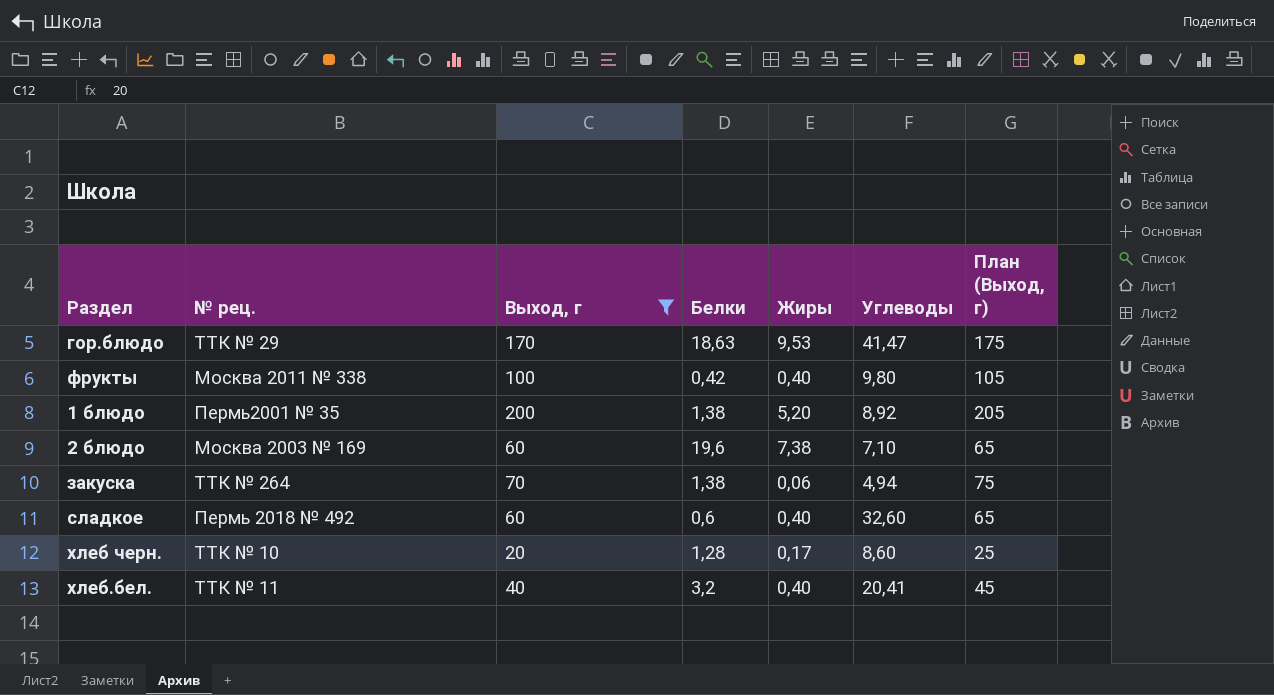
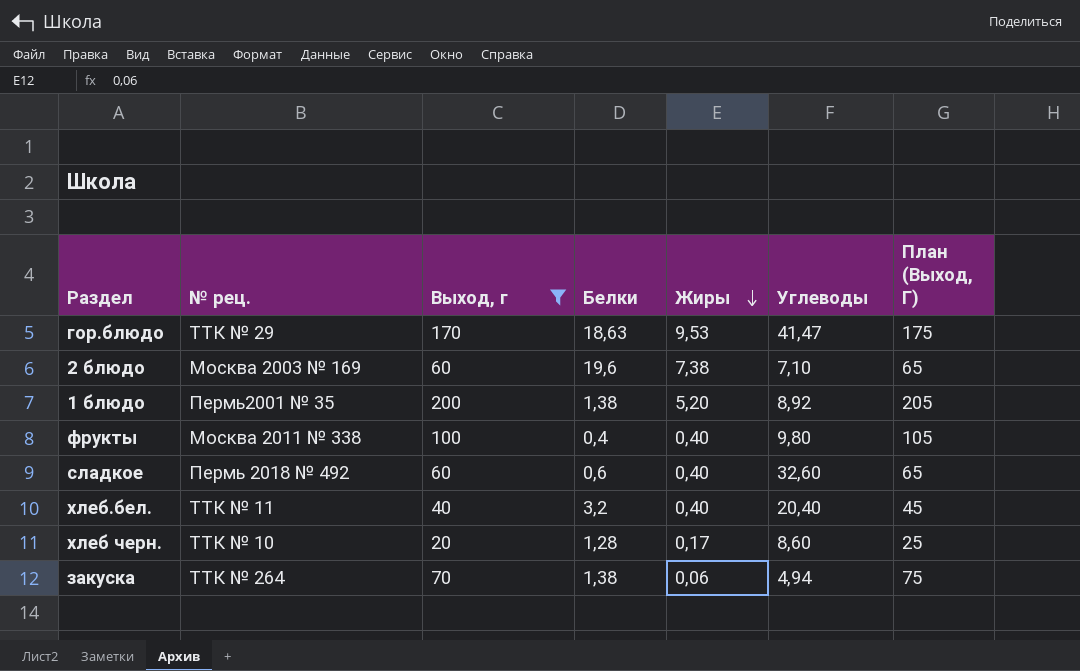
row order: none -> Жиры descending
column name: План (Выход, г) -> План (Выход, Г)
фрукты | Белки: 0,42 -> 0,4
хлеб.бел. | Углеводы: 20,41 -> 20,40

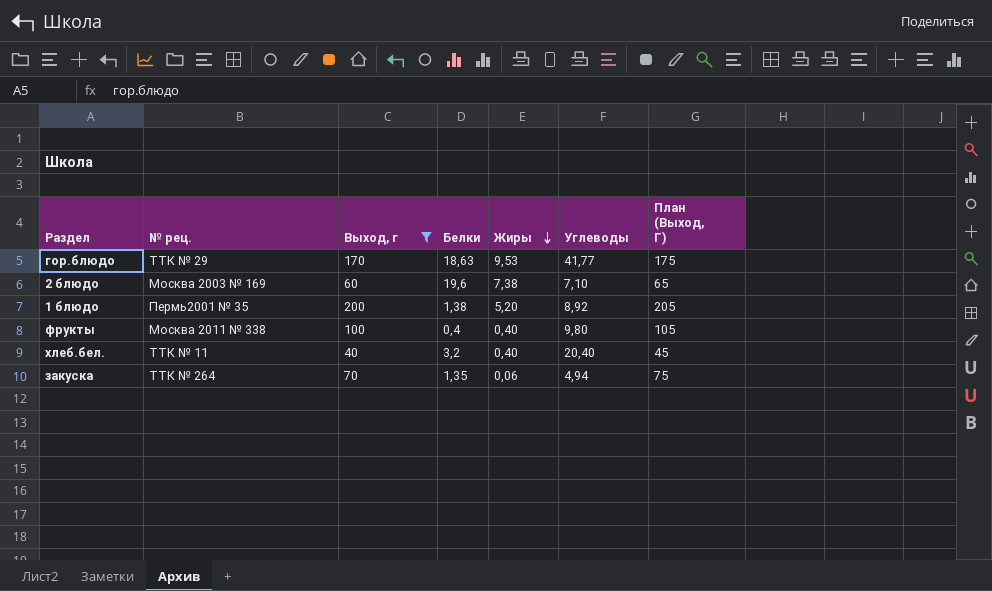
row сладкое: Пермь 2018 № 492 | 60 | 0,6 | 0,40 | 32,60 | 65 -> none
row хлеб черн.: ТТК № 10 | 20 | 1,28 | 0,17 | 8,60 | 25 -> none
гор.блюдо | Углеводы: 41,47 -> 41,77
закуска | Белки: 1,38 -> 1,35

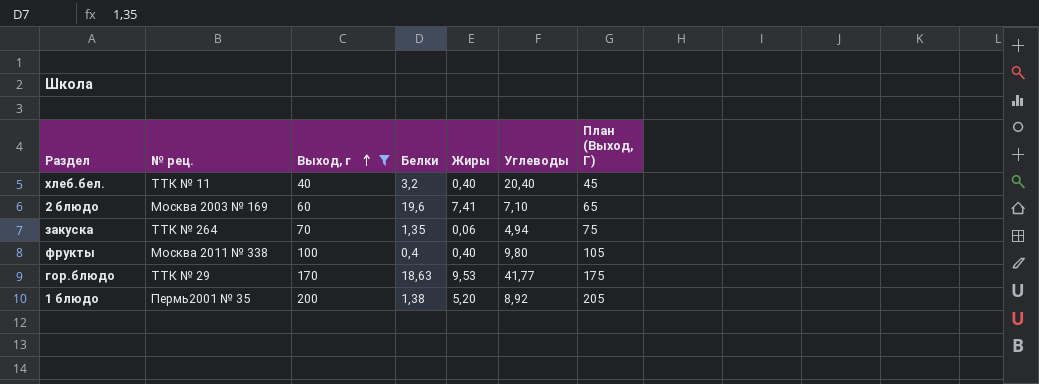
row order: Жиры descending -> Выход, г ascending
2 блюдо | Жиры: 7,38 -> 7,41

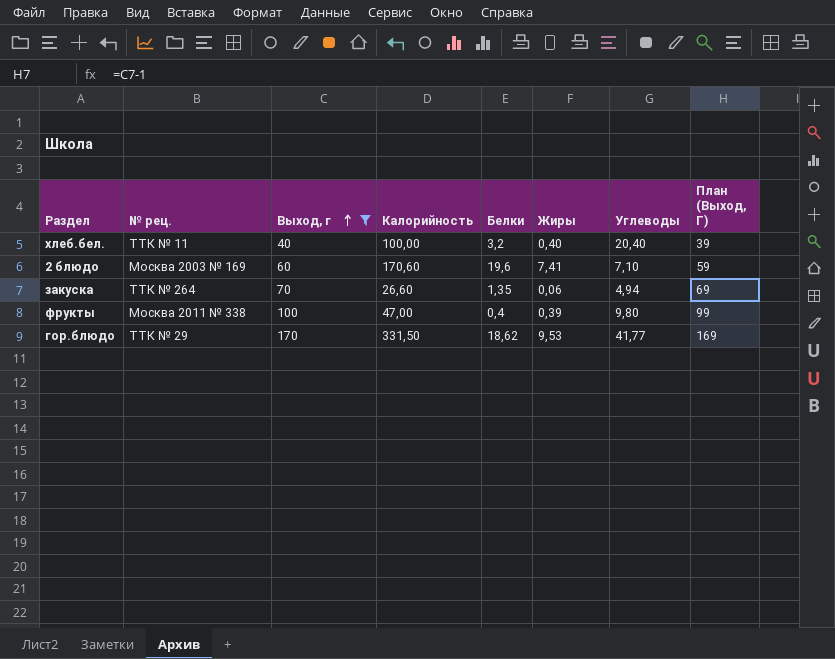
column Калорийность | position: none -> 4
column План (Выход, Г) | formula: [Выход, г] + 5 -> [Выход, г] - 1
row 1 блюдо: Пермь2001 № 35 | 200 | 1,38 | 5,20 | 8,92 | 205 -> none
фрукты | Жиры: 0,40 -> 0,39
гор.блюдо | Белки: 18,63 -> 18,62

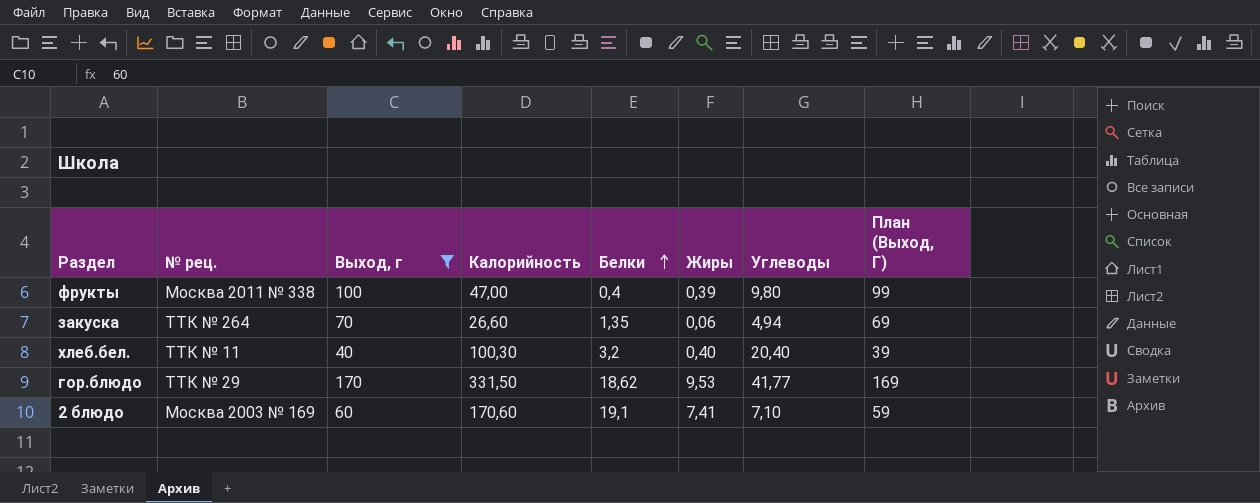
row order: Выход, г ascending -> Белки ascending
хлеб.бел. | Калорийность: 100,00 -> 100,30
2 блюдо | Белки: 19,6 -> 19,1

